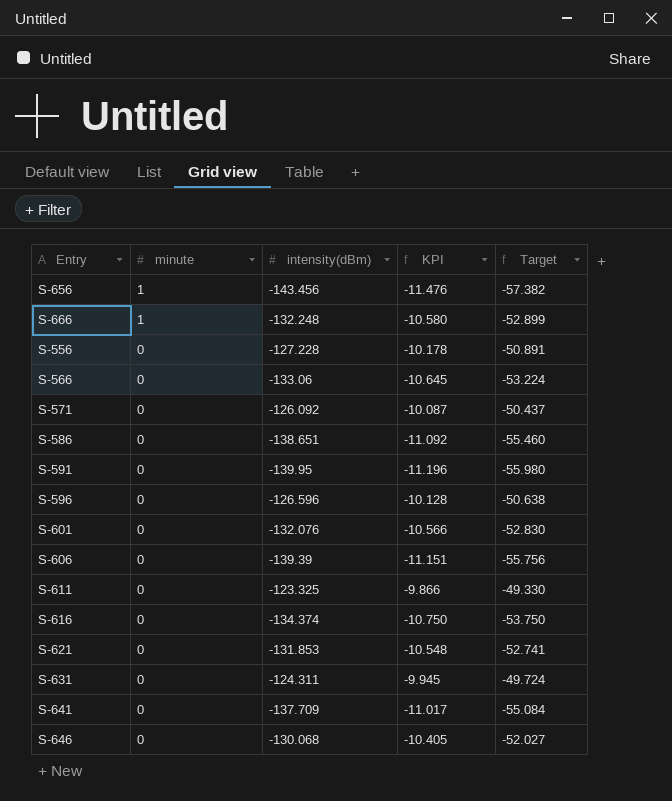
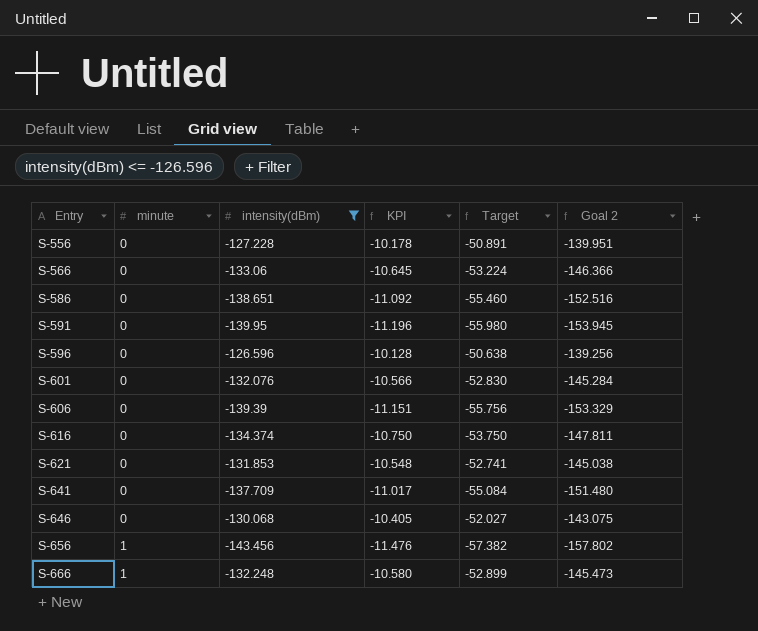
filter: none -> intensity(dBm) <= -126.596
row order: minute descending -> Entry ascending
column Goal 2 | formula: none -> [intensity(dBm)] * 1.1

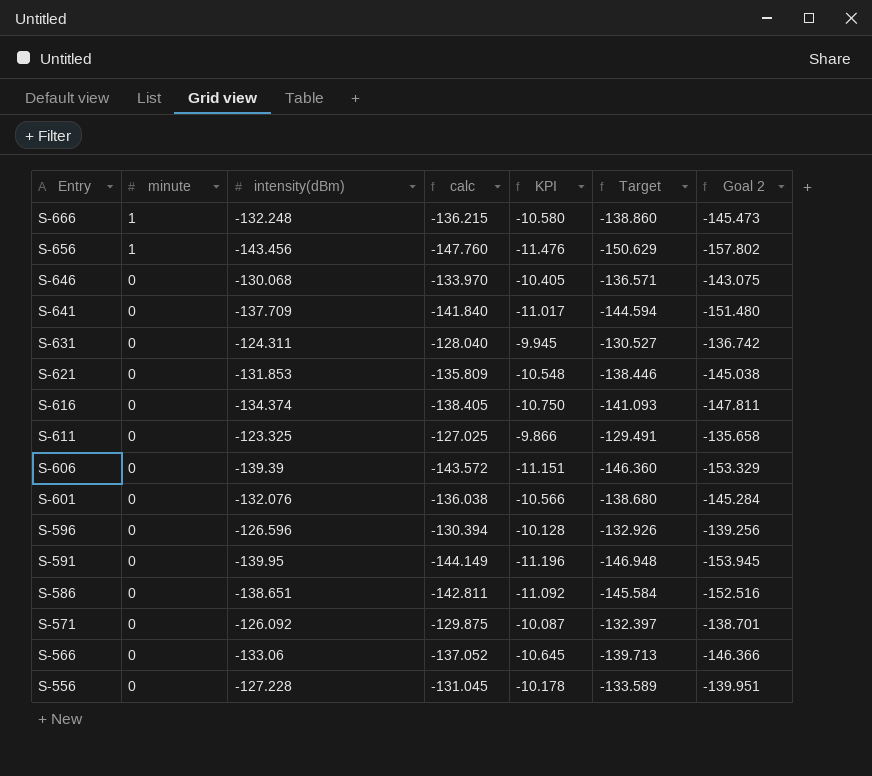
filter: intensity(dBm) <= -126.596 -> none
row order: Entry ascending -> Entry descending
column calc | formula: none -> [intensity(dBm)] * 1.03
column Target | formula: [intensity(dBm)] * 0.4 -> [intensity(dBm)] * 1.05

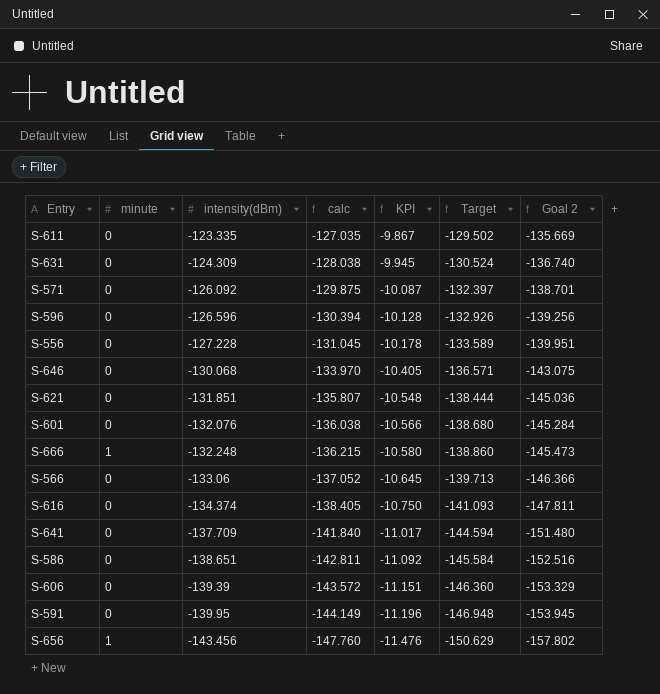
row order: Entry descending -> intensity(dBm) descending
S-611 | intensity(dBm): -123.325 -> -123.335
S-611 | calc: -127.025 -> -127.035
S-611 | KPI: -9.866 -> -9.867
S-611 | Target: -129.491 -> -129.502
S-611 | Goal 2: -135.658 -> -135.669
S-631 | intensity(dBm): -124.311 -> -124.309
S-631 | calc: -128.040 -> -128.038
S-631 | Target: -130.527 -> -130.524
S-631 | Goal 2: -136.742 -> -136.740
S-621 | intensity(dBm): -131.853 -> -131.851
S-621 | calc: -135.809 -> -135.807
S-621 | Target: -138.446 -> -138.444
S-621 | Goal 2: -145.038 -> -145.036

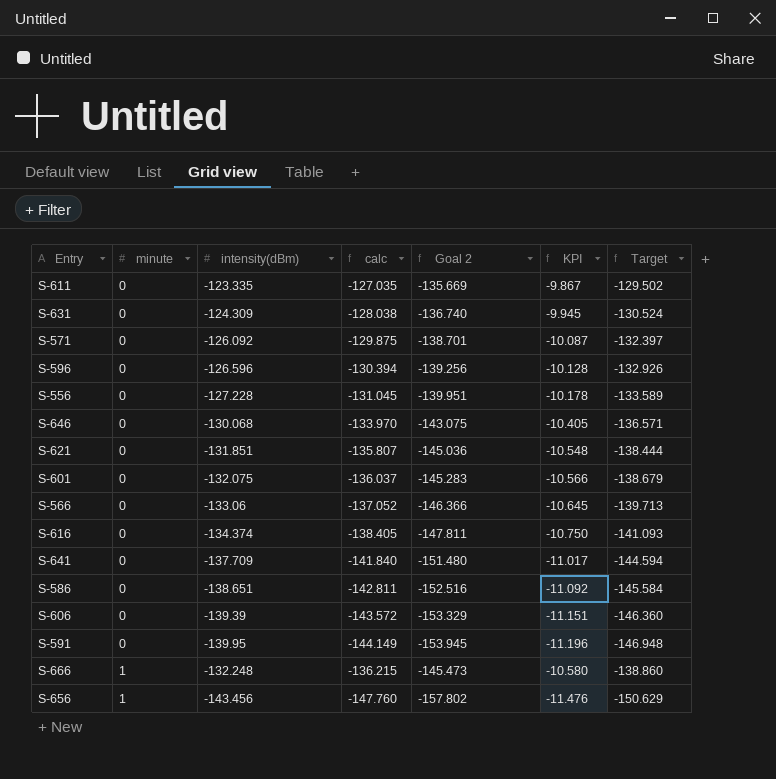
row order: intensity(dBm) descending -> minute ascending
column Goal 2 | position: 7 -> 5
S-601 | intensity(dBm): -132.076 -> -132.075
S-601 | calc: -136.038 -> -136.037
S-601 | Goal 2: -145.284 -> -145.283
S-601 | Target: -138.680 -> -138.679

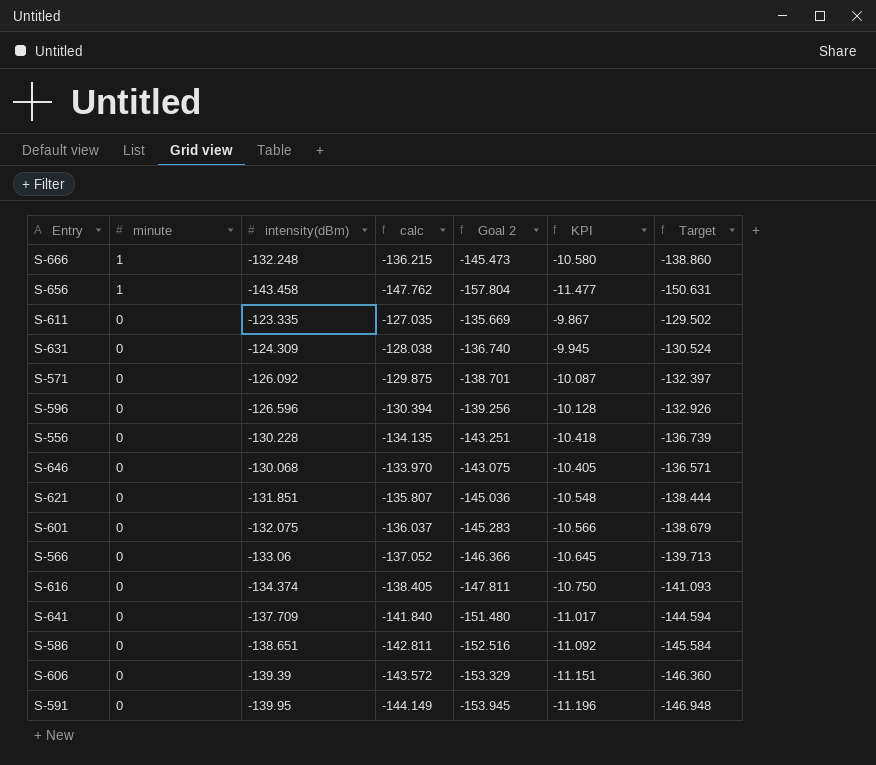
row order: minute ascending -> minute descending
S-656 | intensity(dBm): -143.456 -> -143.458
S-656 | calc: -147.760 -> -147.762
S-656 | Goal 2: -157.802 -> -157.804
S-656 | KPI: -11.476 -> -11.477
S-656 | Target: -150.629 -> -150.631
S-556 | intensity(dBm): -127.228 -> -130.228
S-556 | calc: -131.045 -> -134.135
S-556 | Goal 2: -139.951 -> -143.251
S-556 | KPI: -10.178 -> -10.418
S-556 | Target: -133.589 -> -136.739

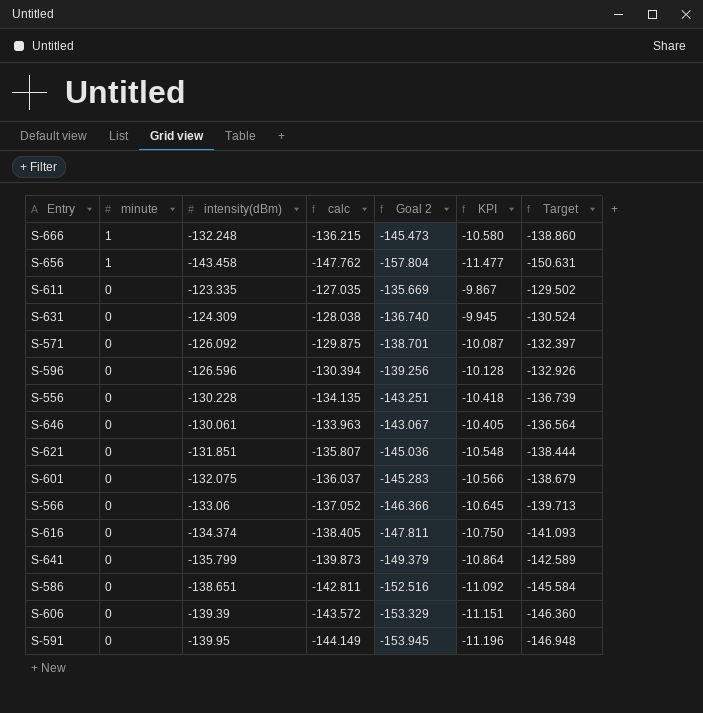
S-646 | intensity(dBm): -130.068 -> -130.061
S-646 | calc: -133.970 -> -133.963
S-646 | Goal 2: -143.075 -> -143.067
S-646 | Target: -136.571 -> -136.564
S-641 | intensity(dBm): -137.709 -> -135.799
S-641 | calc: -141.840 -> -139.873
S-641 | Goal 2: -151.480 -> -149.379
S-641 | KPI: -11.017 -> -10.864
S-641 | Target: -144.594 -> -142.589

